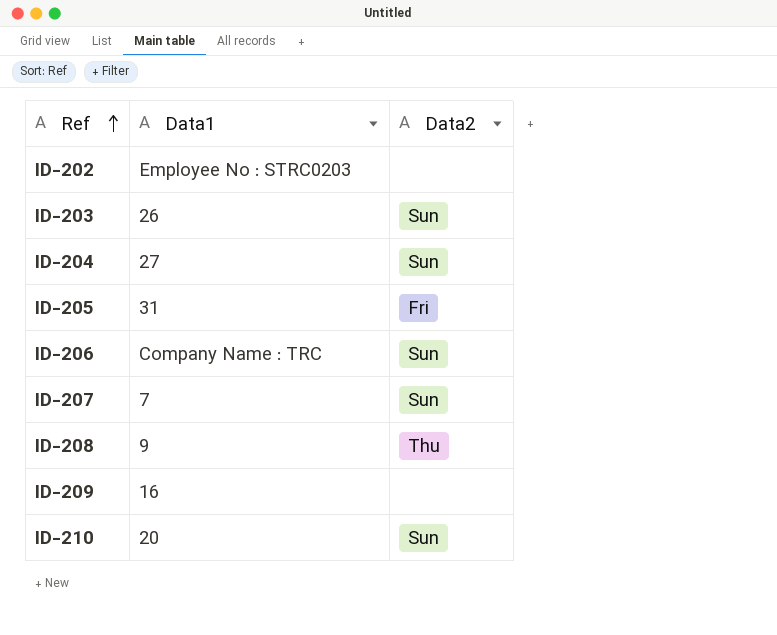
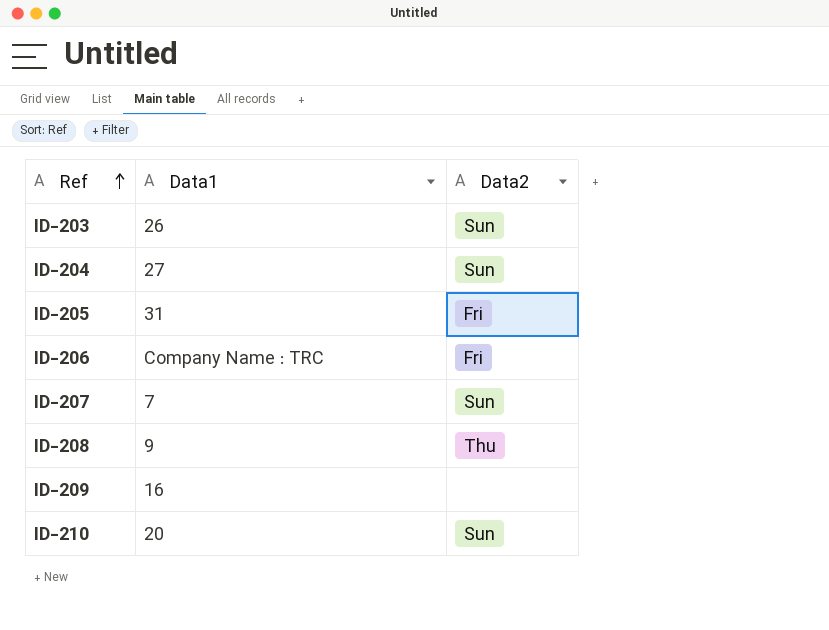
row ID-202: Employee No : STRC0203 | none -> none
ID-206 | Data2: Sun -> Fri

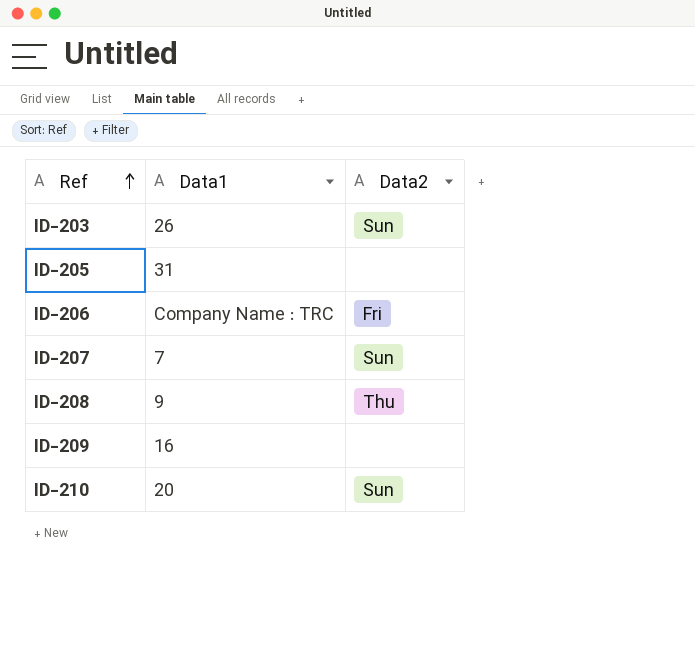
row ID-204: 27 | Sun -> none
ID-205 | Data2: Fri -> none

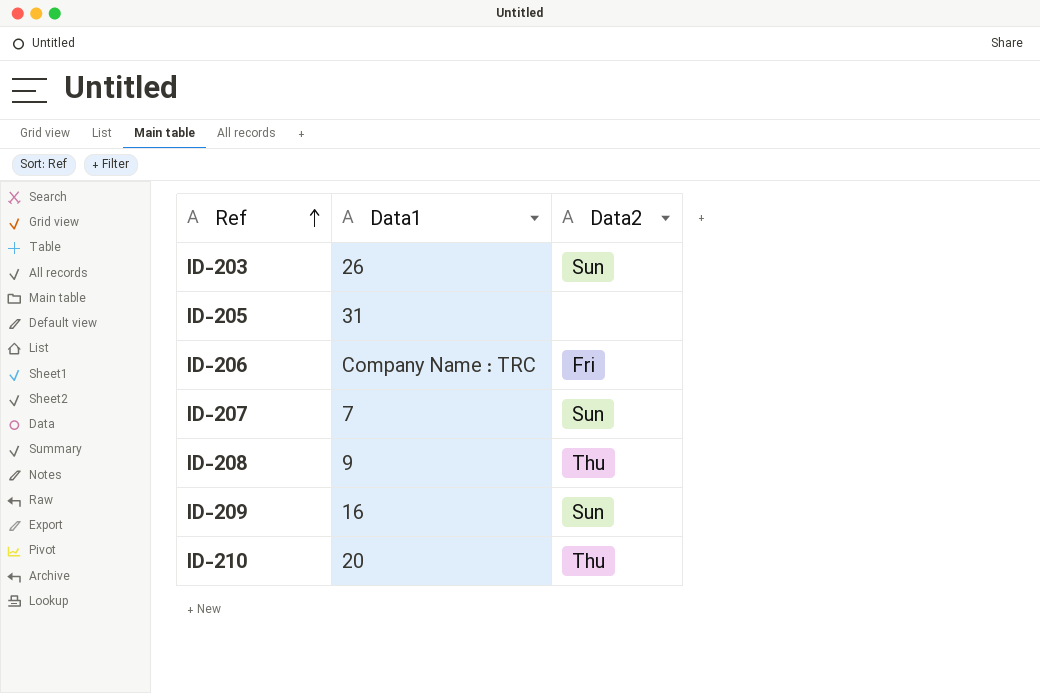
ID-209 | Data2: none -> Sun
ID-210 | Data2: Sun -> Thu

